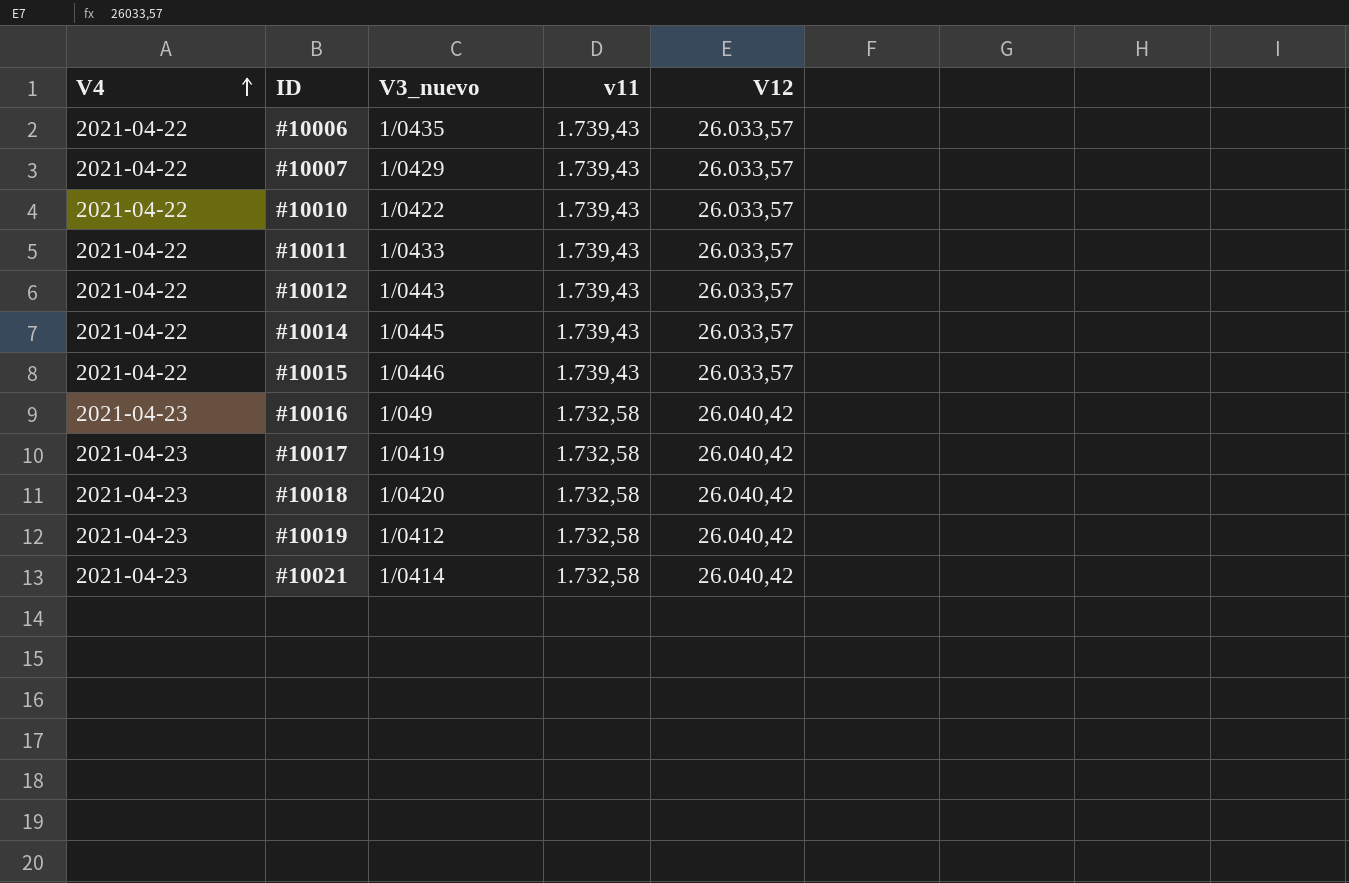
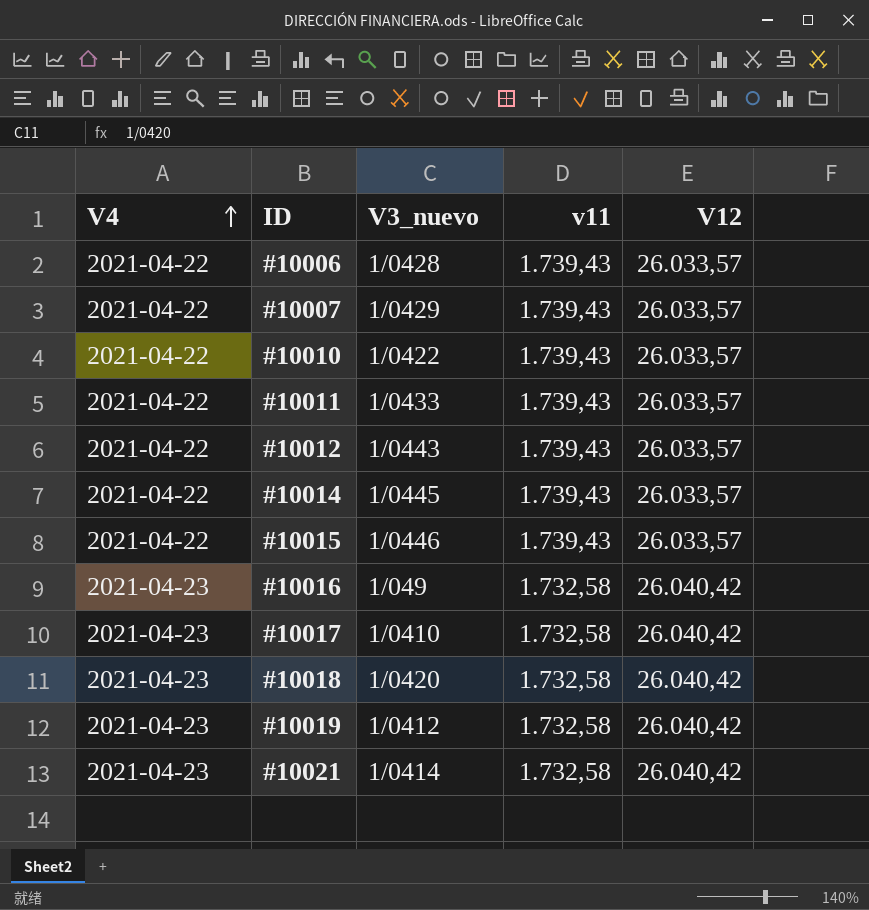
#10006 | V3_nuevo: 1/0435 -> 1/0428
#10017 | V3_nuevo: 1/0419 -> 1/0410

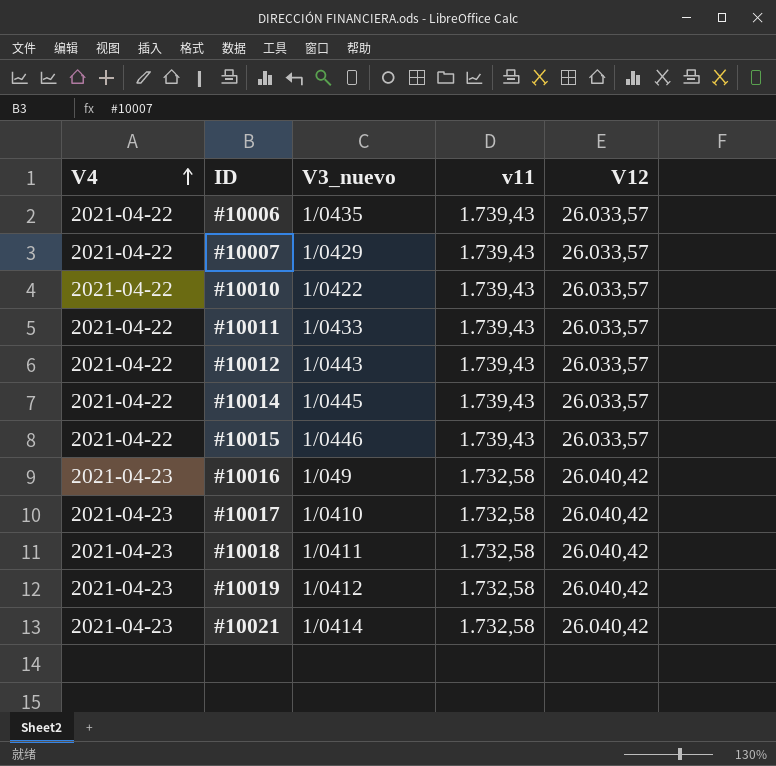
#10006 | V3_nuevo: 1/0428 -> 1/0435
#10018 | V3_nuevo: 1/0420 -> 1/0411

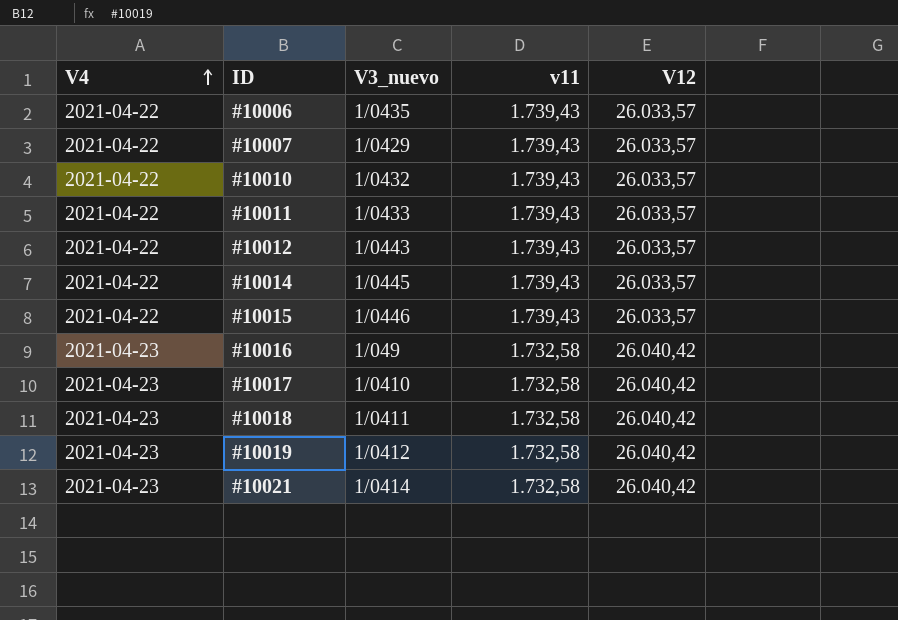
#10010 | V3_nuevo: 1/0422 -> 1/0432

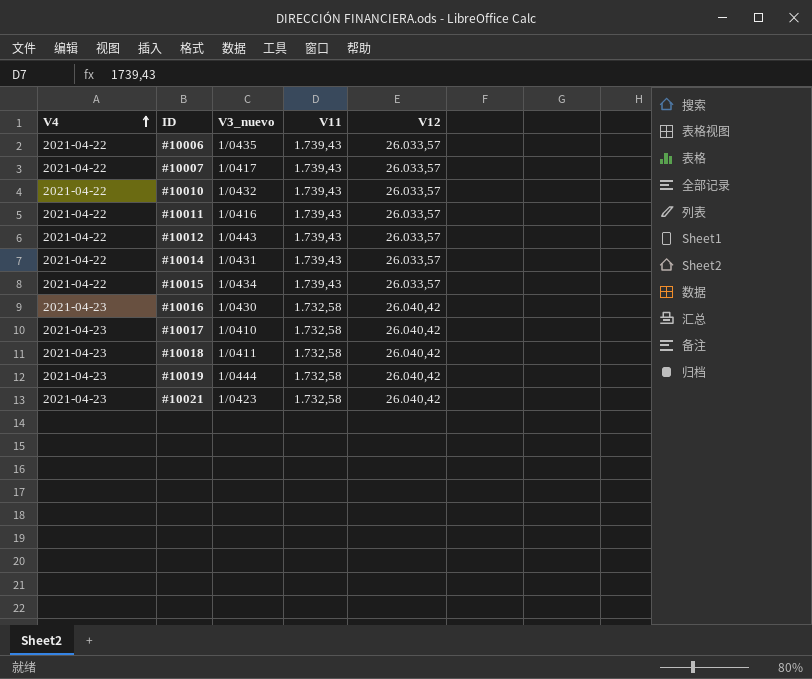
column name: v11 -> V11
#10007 | V3_nuevo: 1/0429 -> 1/0417
#10011 | V3_nuevo: 1/0433 -> 1/0416
#10014 | V3_nuevo: 1/0445 -> 1/0431
#10015 | V3_nuevo: 1/0446 -> 1/0434
#10016 | V3_nuevo: 1/049 -> 1/0430
#10019 | V3_nuevo: 1/0412 -> 1/0444
#10021 | V3_nuevo: 1/0414 -> 1/0423

